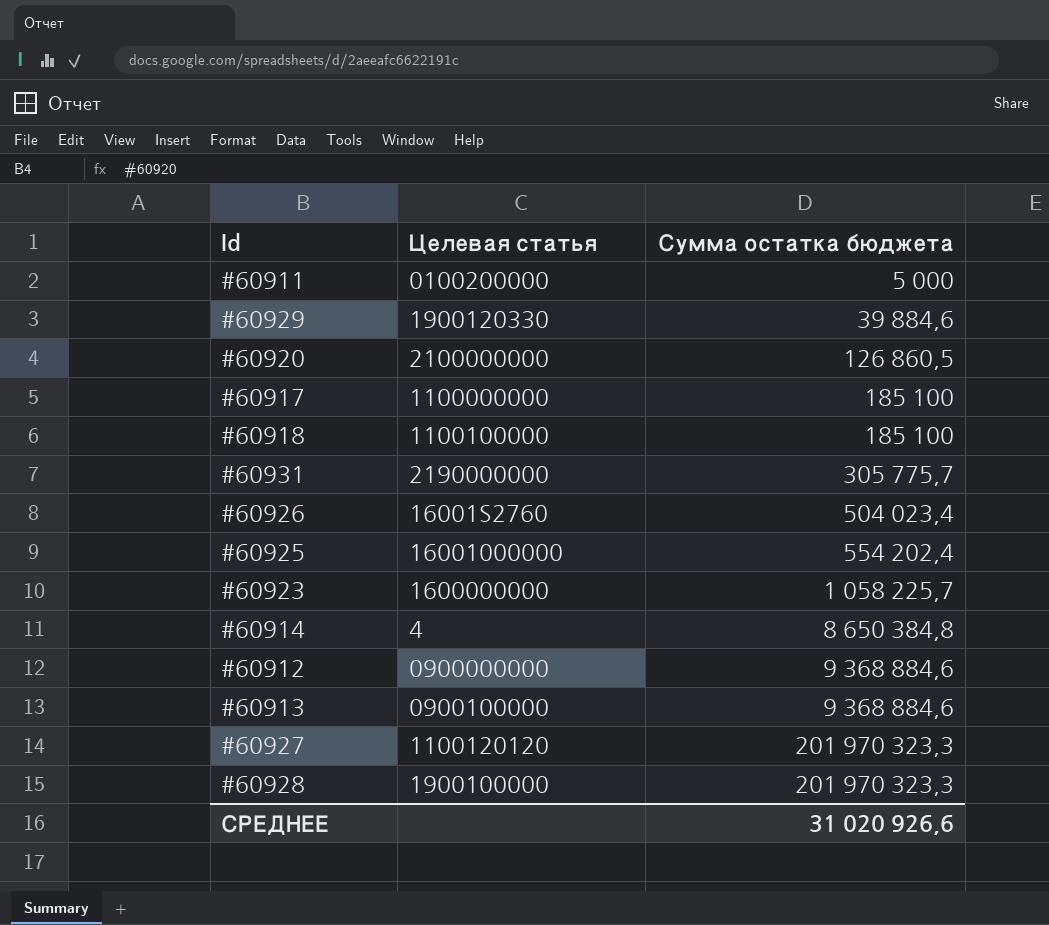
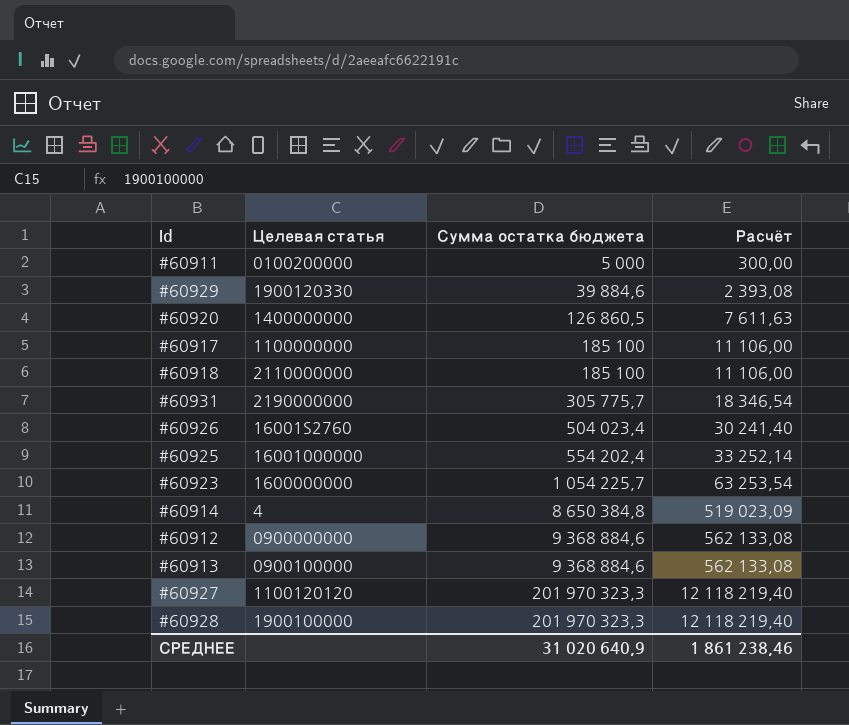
column Расчёт | formula: none -> [Сумма остатка бюджета] * 0,06
#60920 | Целевая статья: 2100000000 -> 1400000000
#60918 | Целевая статья: 1100100000 -> 2110000000
#60923 | Сумма остатка бюджета: 1 058 225,7 -> 1 054 225,7
СРЕДНЕЕ | Сумма остатка бюджета: 31 020 926,6 -> 31 020 640,9

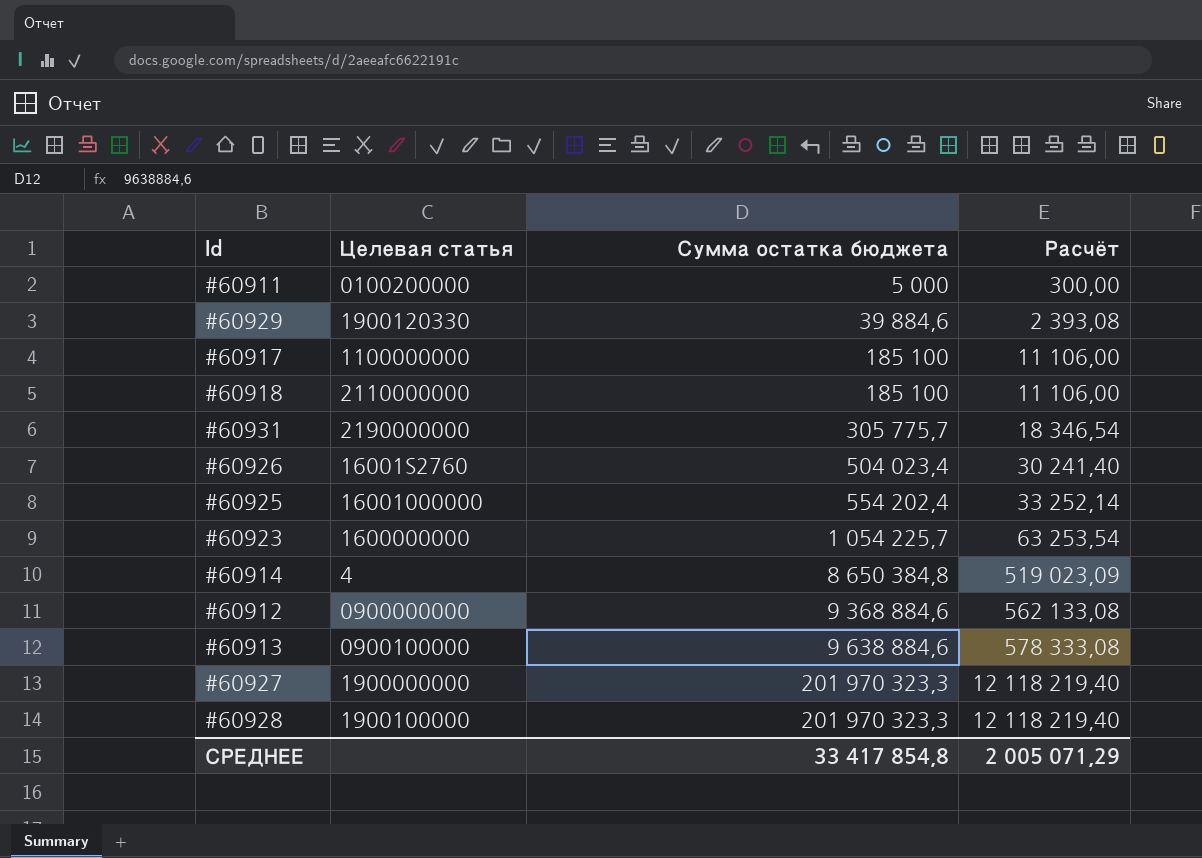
row #60920: 1400000000 | 126 860,5 | 7 611,63 -> none
#60913 | Сумма остатка бюджета: 9 368 884,6 -> 9 638 884,6
#60913 | Расчёт: 562 133,08 -> 578 333,08
#60927 | Целевая статья: 1100120120 -> 1900000000
СРЕДНЕЕ | Сумма остатка бюджета: 31 020 640,9 -> 33 417 854,8
СРЕДНЕЕ | Расчёт: 1 861 238,46 -> 2 005 071,29

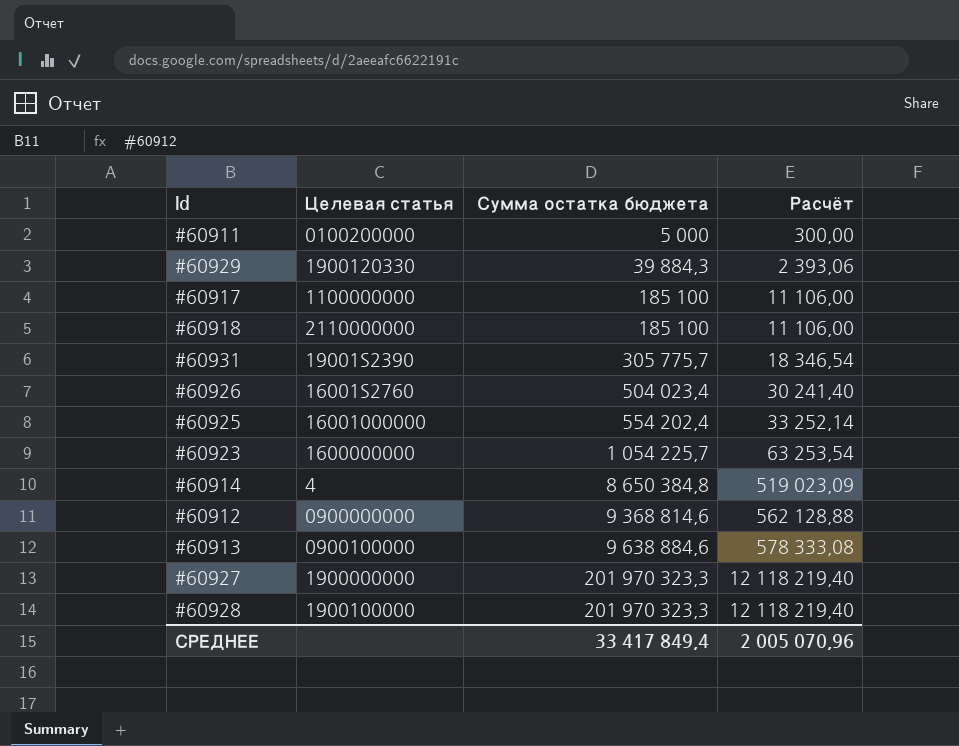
#60929 | Сумма остатка бюджета: 39 884,6 -> 39 884,3
#60929 | Расчёт: 2 393,08 -> 2 393,06
#60931 | Целевая статья: 2190000000 -> 19001S2390
#60912 | Сумма остатка бюджета: 9 368 884,6 -> 9 368 814,6
#60912 | Расчёт: 562 133,08 -> 562 128,88
СРЕДНЕЕ | Сумма остатка бюджета: 33 417 854,8 -> 33 417 849,4
СРЕДНЕЕ | Расчёт: 2 005 071,29 -> 2 005 070,96

